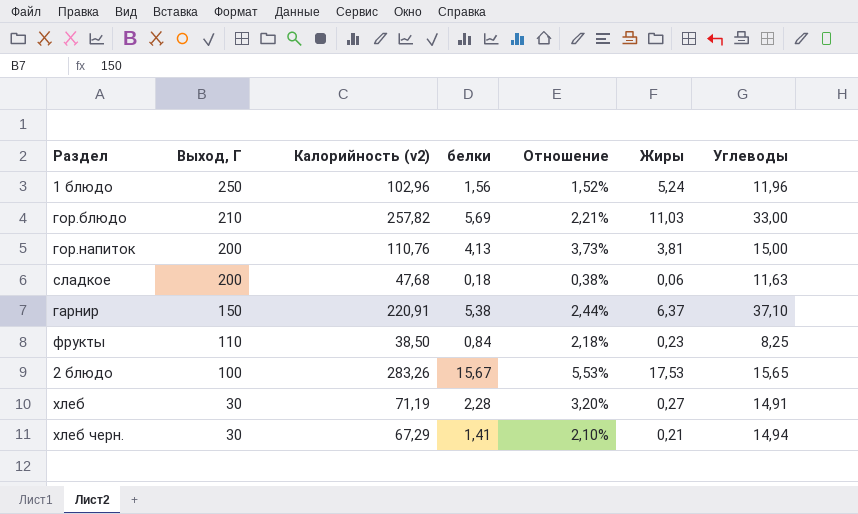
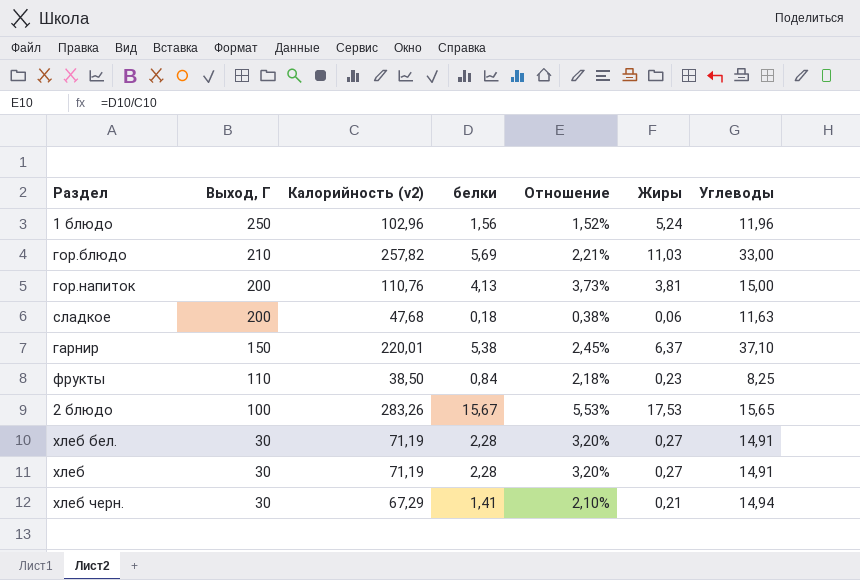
гарнир | Калорийность (v2): 220,91 -> 220,01
гарнир | Отношение: 2,44% -> 2,45%
row хлеб бел.: none -> 30 | 71,19 | 2,28 | 3,20% | 0,27 | 14,91

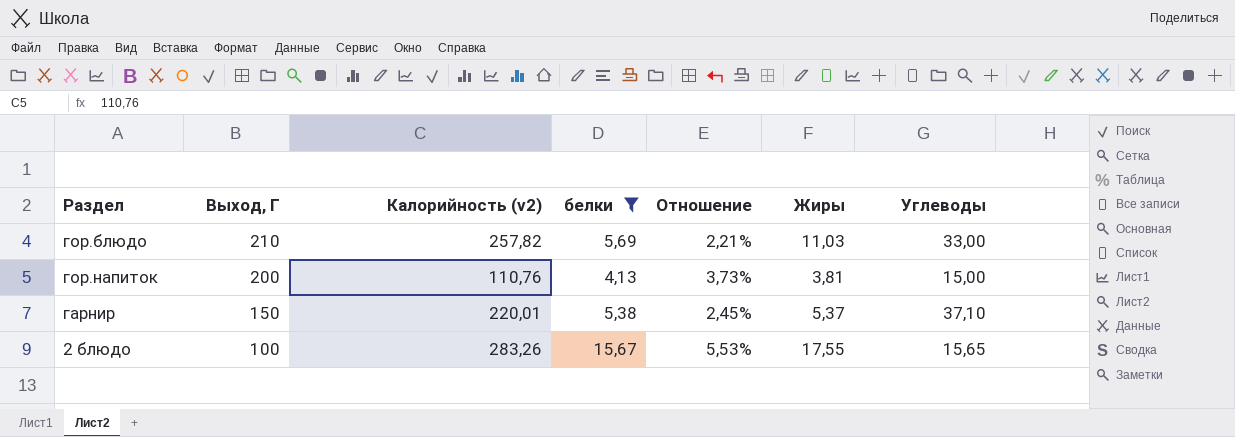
filter: none -> белки >= 4,13
гарнир | Жиры: 6,37 -> 5,37
2 блюдо | Жиры: 17,53 -> 17,55

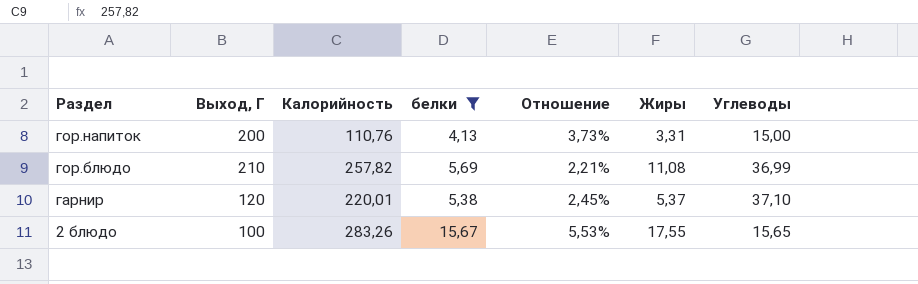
row order: Выход, Г descending -> Раздел descending
column name: Калорийность (v2) -> Калорийность
гор.напиток | Жиры: 3,81 -> 3,31
гор.блюдо | Жиры: 11,03 -> 11,08
гор.блюдо | Углеводы: 33,00 -> 36,99
гарнир | Выход, Г: 150 -> 120

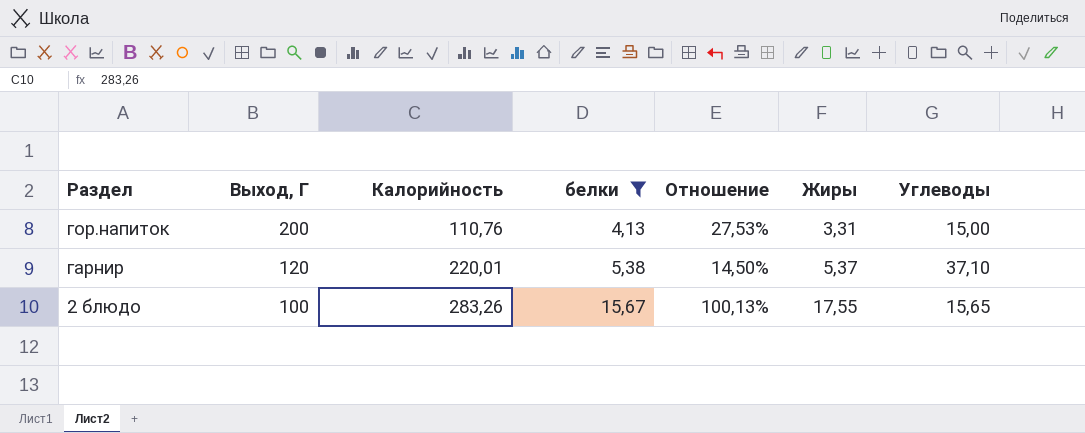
column Отношение | formula: [белки] / [Калорийность] -> [белки] / [Углеводы]
row гор.блюдо: 210 | 257,82 | 5,69 | 2,21% | 11,08 | 36,99 -> none

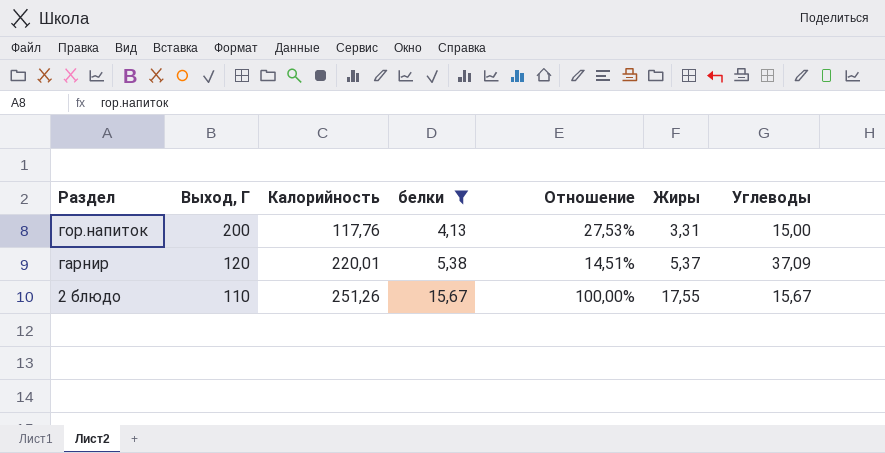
гор.напиток | Калорийность: 110,76 -> 117,76
гарнир | Отношение: 14,50% -> 14,51%
гарнир | Углеводы: 37,10 -> 37,09
2 блюдо | Выход, Г: 100 -> 110
2 блюдо | Калорийность: 283,26 -> 251,26
2 блюдо | Отношение: 100,13% -> 100,00%
2 блюдо | Углеводы: 15,65 -> 15,67

